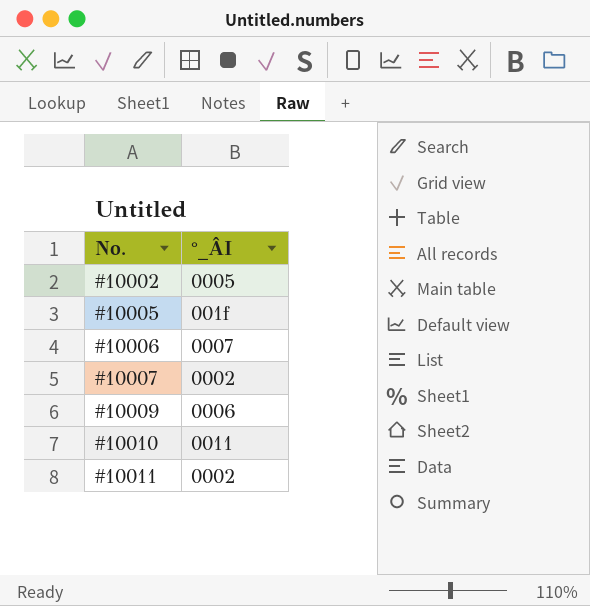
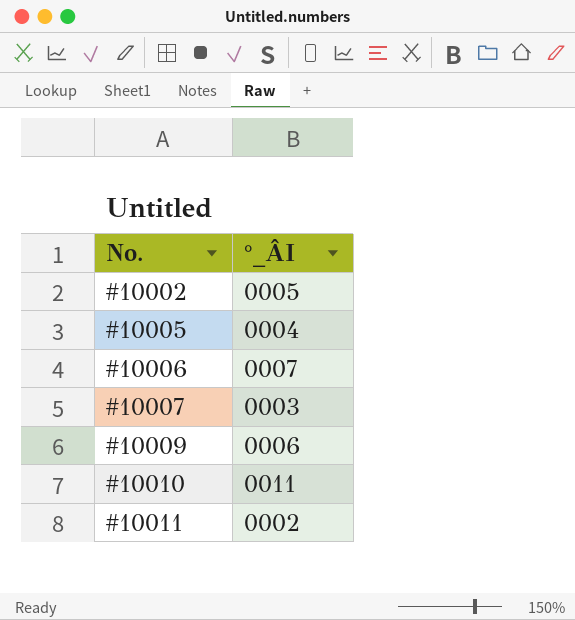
#10005 | °_ÂI: 001f -> 0004
#10007 | °_ÂI: 0002 -> 0003

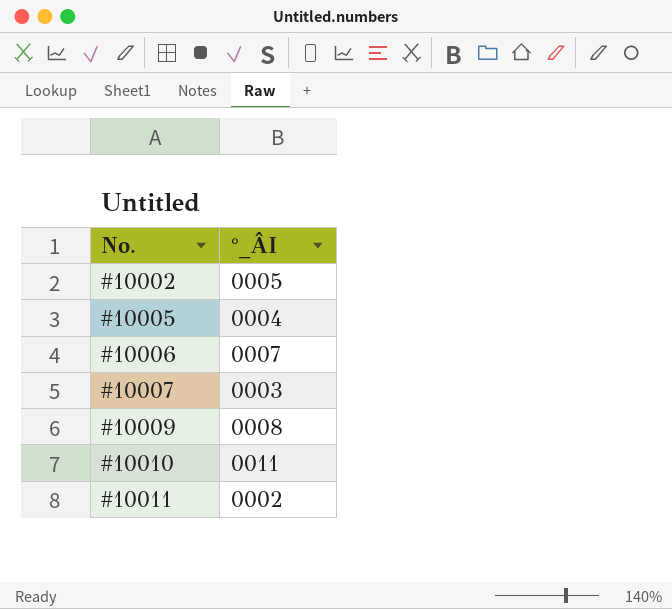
#10009 | °_ÂI: 0006 -> 0008

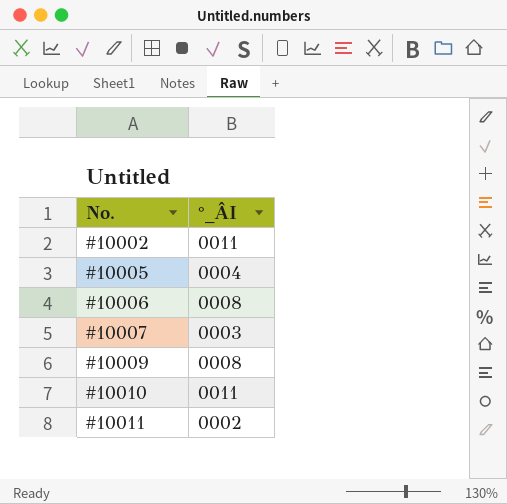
#10002 | °_ÂI: 0005 -> 0011
#10006 | °_ÂI: 0007 -> 0008

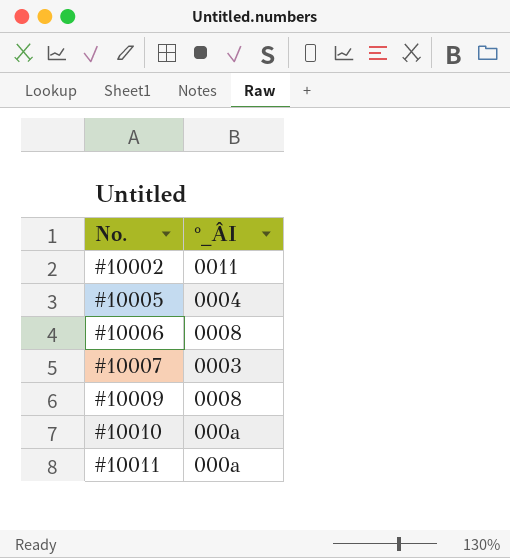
#10010 | °_ÂI: 0011 -> 000a
#10011 | °_ÂI: 0002 -> 000a

